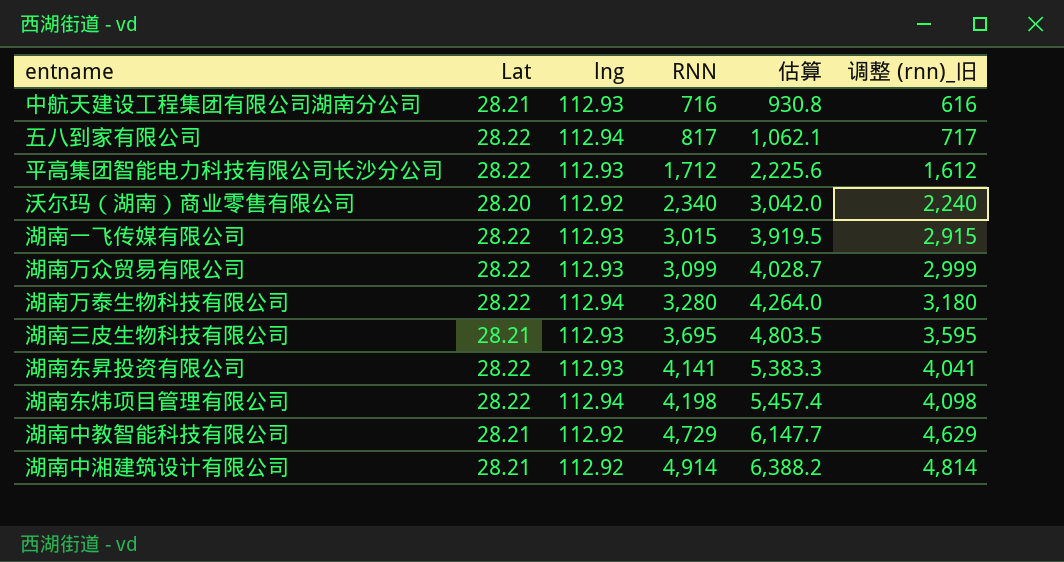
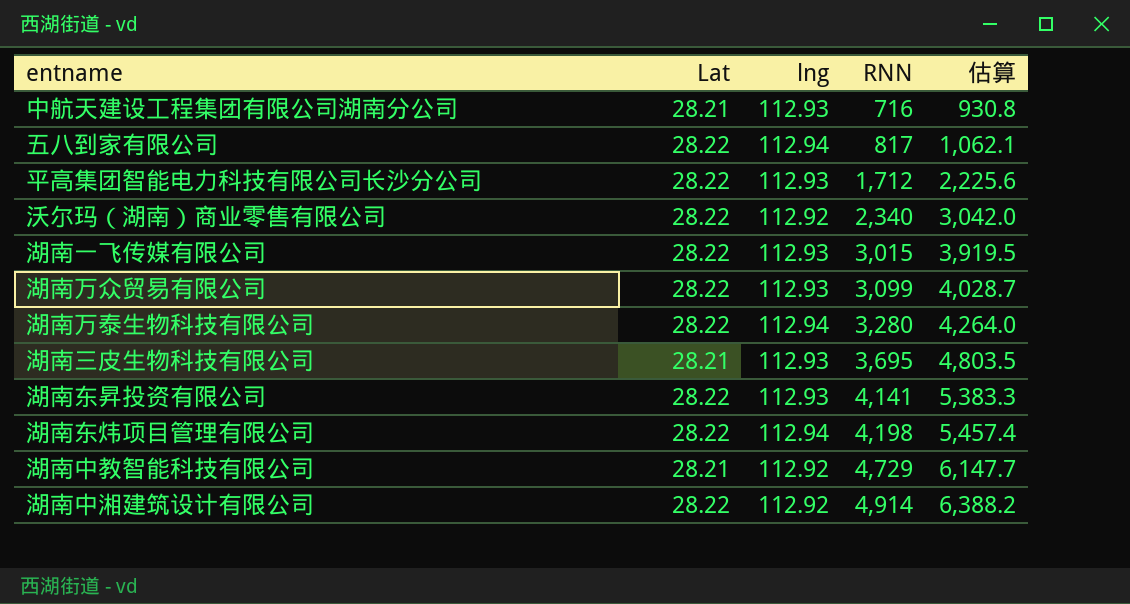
column 调整 (rnn)_旧 | formula: [RNN] - 100 -> none
沃尔玛（湖南）商业零售有限公司 | Lat: 28.20 -> 28.22
湖南中湘建筑设计有限公司 | Lat: 28.21 -> 28.22

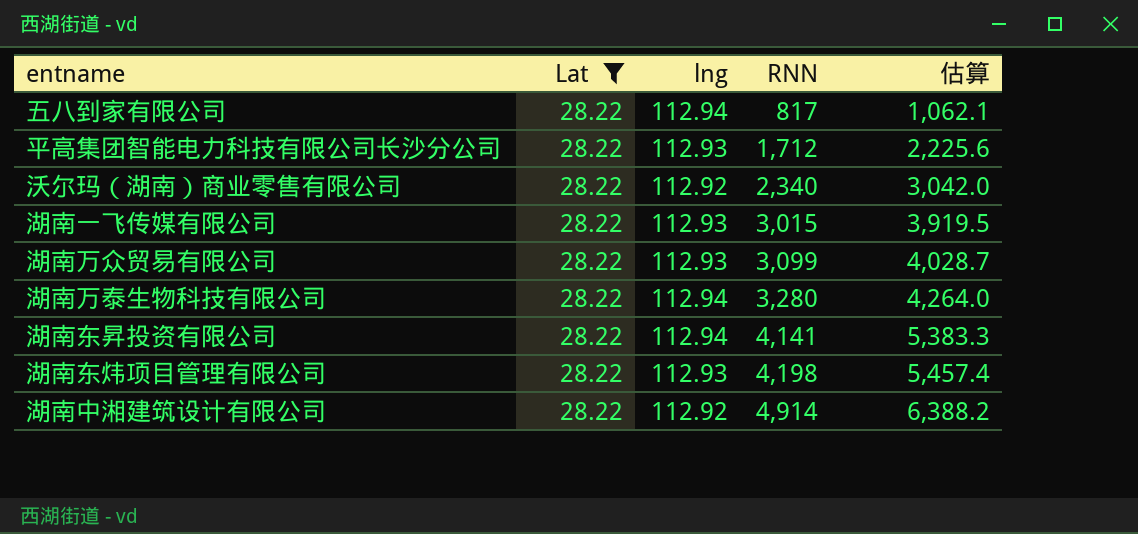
filter: none -> Lat = 28.22
湖南东昇投资有限公司 | lng: 112.93 -> 112.94
湖南东炜项目管理有限公司 | lng: 112.94 -> 112.93

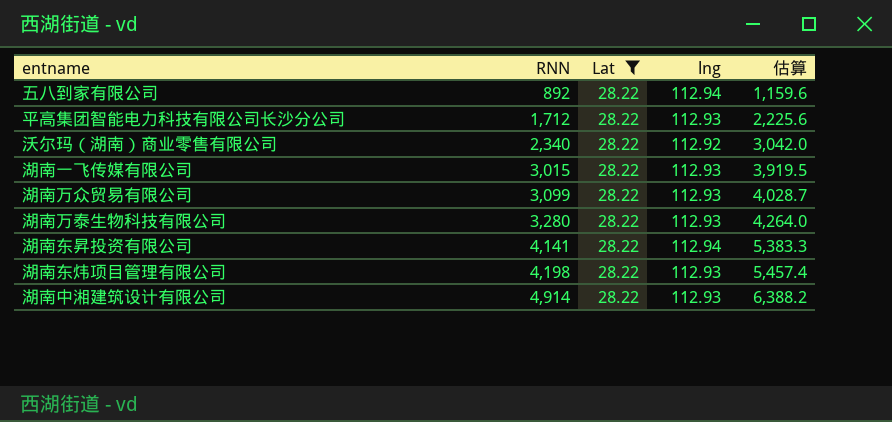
column RNN | position: 4 -> 2
五八到家有限公司 | RNN: 817 -> 892
五八到家有限公司 | 估算: 1,062.1 -> 1,159.6
湖南万泰生物科技有限公司 | lng: 112.94 -> 112.93
湖南中湘建筑设计有限公司 | lng: 112.92 -> 112.93

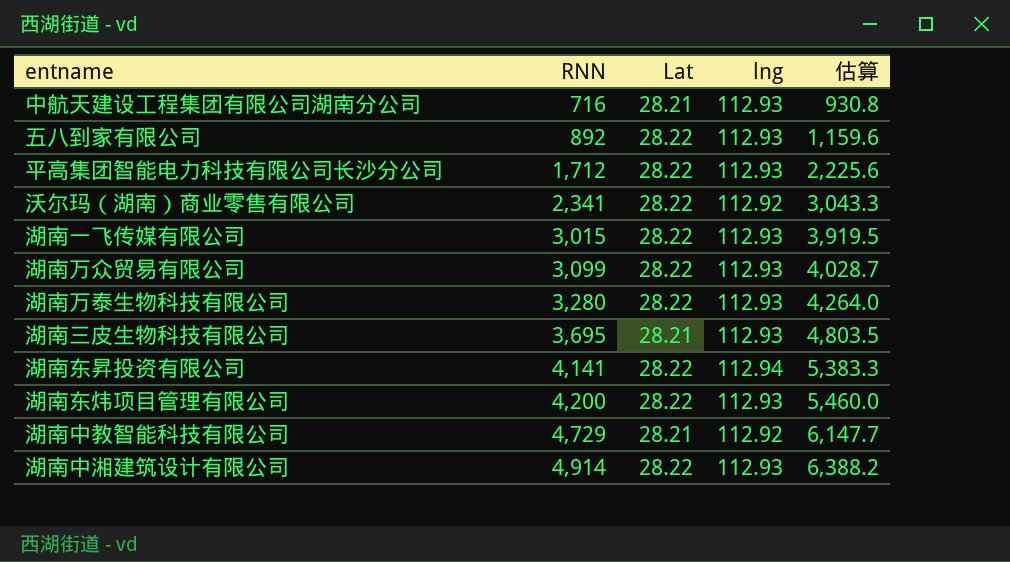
filter: Lat = 28.22 -> none
五八到家有限公司 | lng: 112.94 -> 112.93
沃尔玛（湖南）商业零售有限公司 | RNN: 2,340 -> 2,341
沃尔玛（湖南）商业零售有限公司 | 估算: 3,042.0 -> 3,043.3
湖南东炜项目管理有限公司 | RNN: 4,198 -> 4,200
湖南东炜项目管理有限公司 | 估算: 5,457.4 -> 5,460.0

